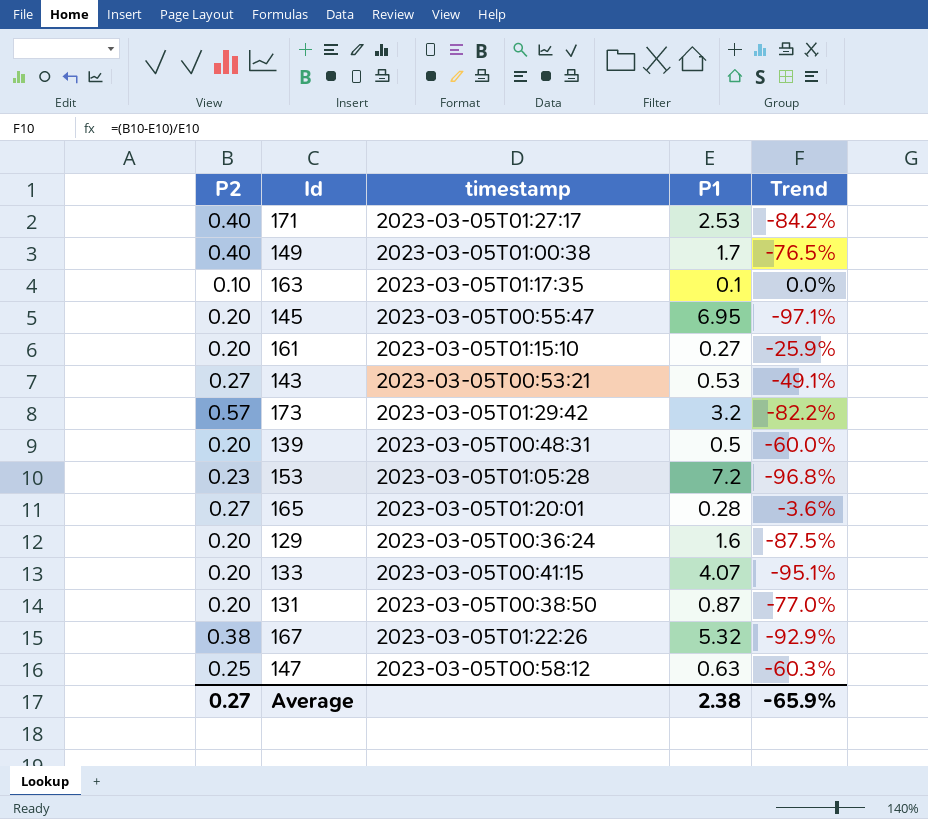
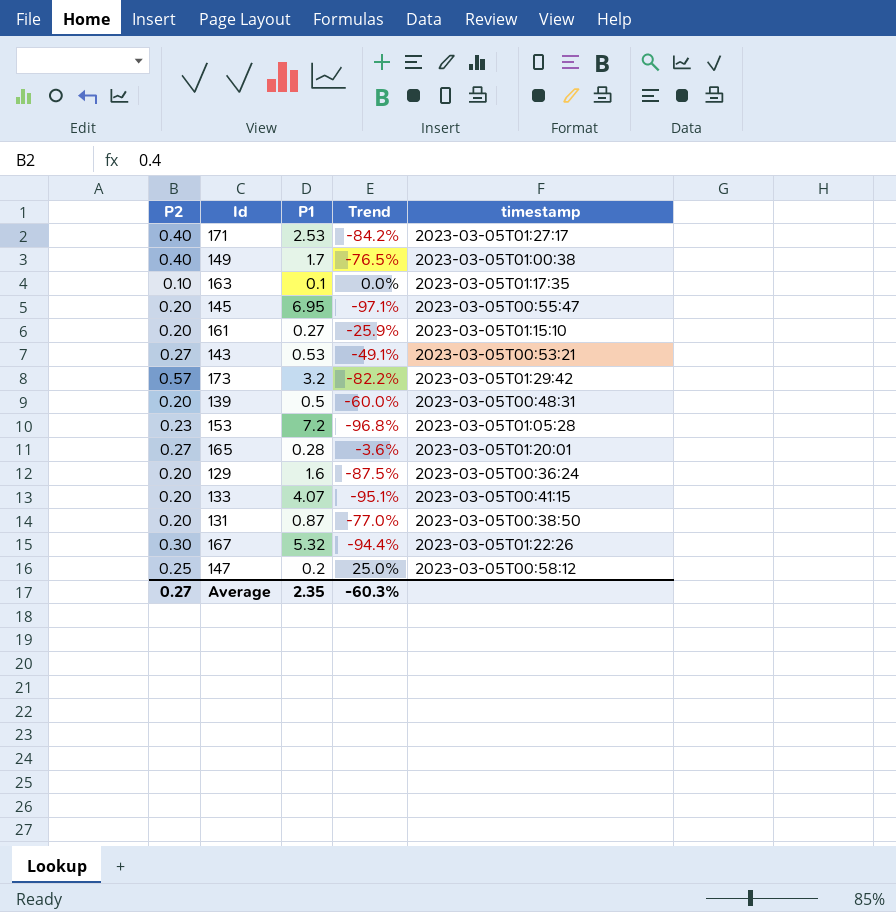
column timestamp | position: 3 -> 5
167 | P2: 0.38 -> 0.30
167 | Trend: -92.9% -> -94.4%
147 | P1: 0.63 -> 0.2
147 | Trend: -60.3% -> 25.0%
Average | P1: 2.38 -> 2.35
Average | Trend: -65.9% -> -60.3%

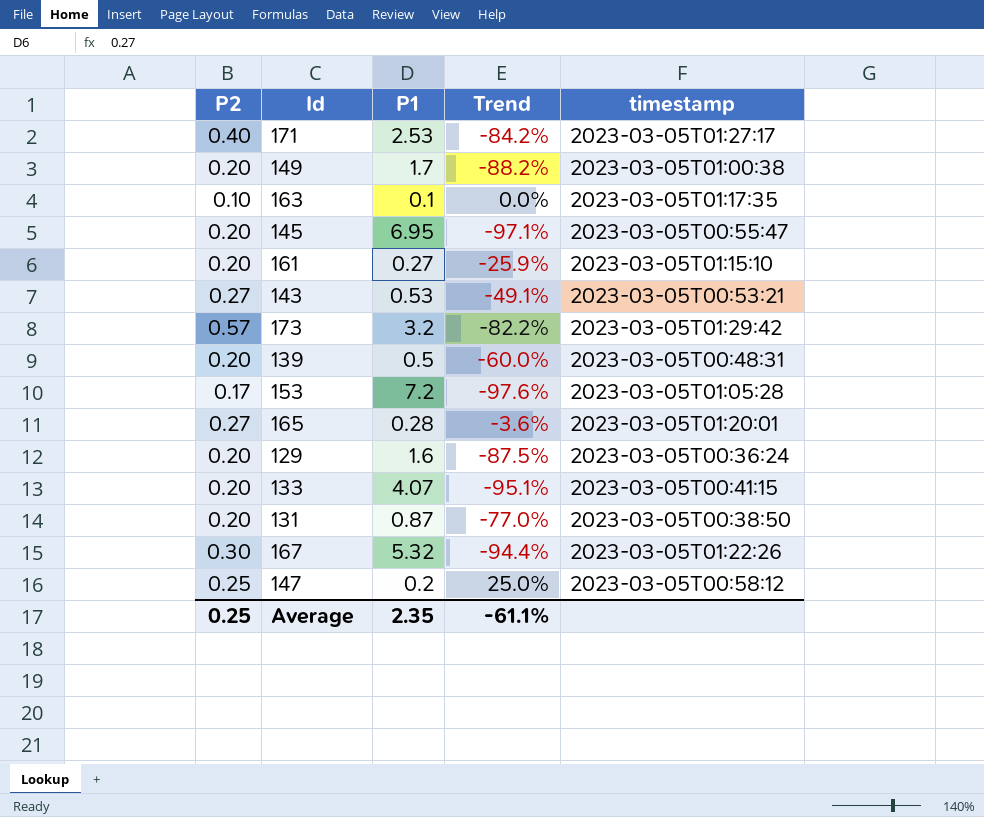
149 | P2: 0.40 -> 0.20
149 | Trend: -76.5% -> -88.2%
153 | P2: 0.23 -> 0.17
153 | Trend: -96.8% -> -97.6%
Average | P2: 0.27 -> 0.25
Average | Trend: -60.3% -> -61.1%

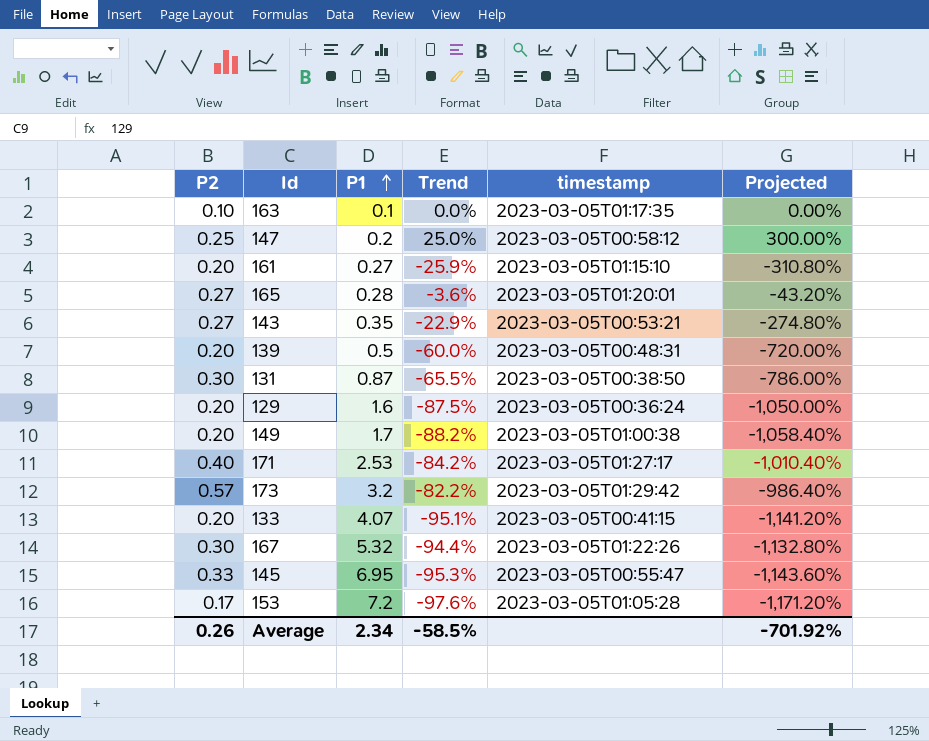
row order: none -> P1 ascending
column Projected | formula: none -> [Trend] * 12
143 | P1: 0.53 -> 0.35
143 | Trend: -49.1% -> -22.9%
131 | P2: 0.20 -> 0.30
131 | Trend: -77.0% -> -65.5%
145 | P2: 0.20 -> 0.33
145 | Trend: -97.1% -> -95.3%
Average | P2: 0.25 -> 0.26
Average | P1: 2.35 -> 2.34
Average | Trend: -61.1% -> -58.5%

